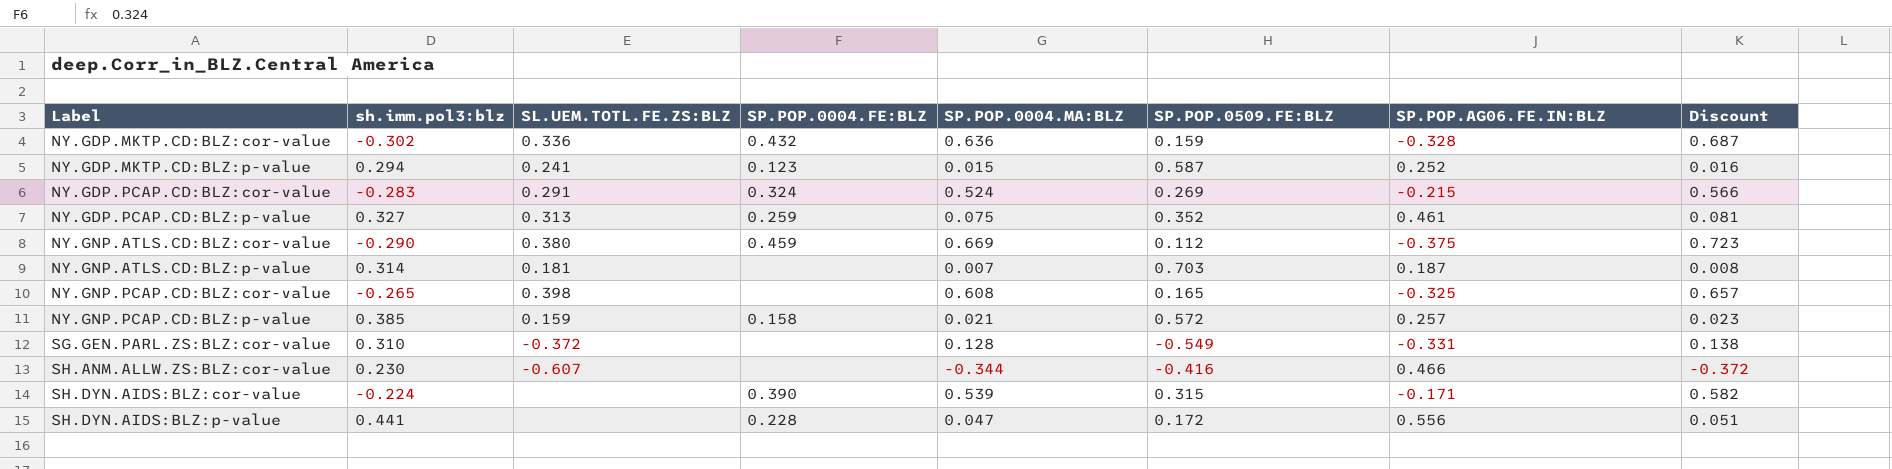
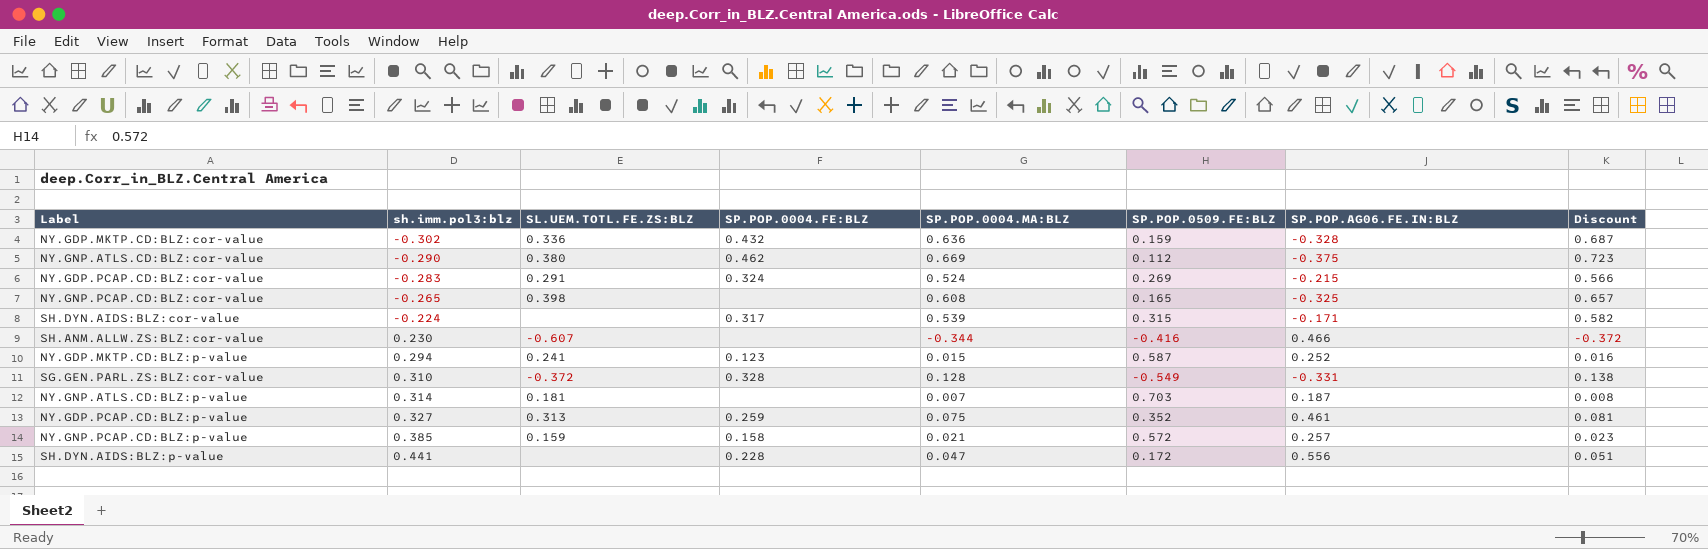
row order: Label ascending -> sh.imm.pol3:blz ascending
NY.GNP.ATLS.CD:BLZ:cor-value | SP.POP.0004.FE:BLZ: 0.459 -> 0.462
SH.DYN.AIDS:BLZ:cor-value | SP.POP.0004.FE:BLZ: 0.390 -> 0.317
SG.GEN.PARL.ZS:BLZ:cor-value | SP.POP.0004.FE:BLZ: none -> 0.328

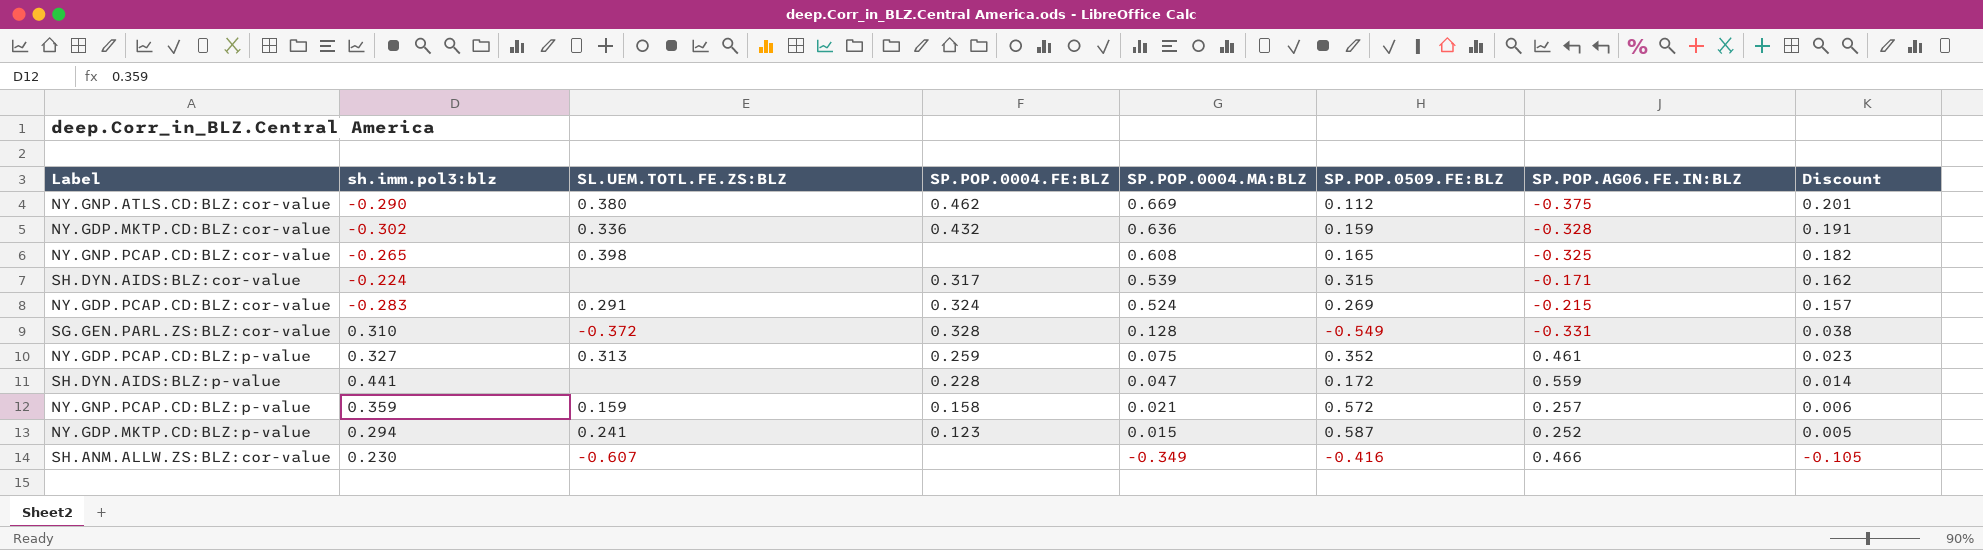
row order: sh.imm.pol3:blz ascending -> SP.POP.0004.MA:BLZ descending
column Discount | formula: [SP.POP.0004.MA:BLZ] * 1.08 -> [SP.POP.0004.MA:BLZ] * 0.3
row NY.GNP.ATLS.CD:BLZ:p-value: 0.314 | 0.181 | none | 0.007 | 0.703 | 0.187 | 0.008 -> none
SH.DYN.AIDS:BLZ:p-value | SP.POP.AG06.FE.IN:BLZ: 0.556 -> 0.559
NY.GNP.PCAP.CD:BLZ:p-value | sh.imm.pol3:blz: 0.385 -> 0.359
SH.ANM.ALLW.ZS:BLZ:cor-value | SP.POP.0004.MA:BLZ: -0.344 -> -0.349

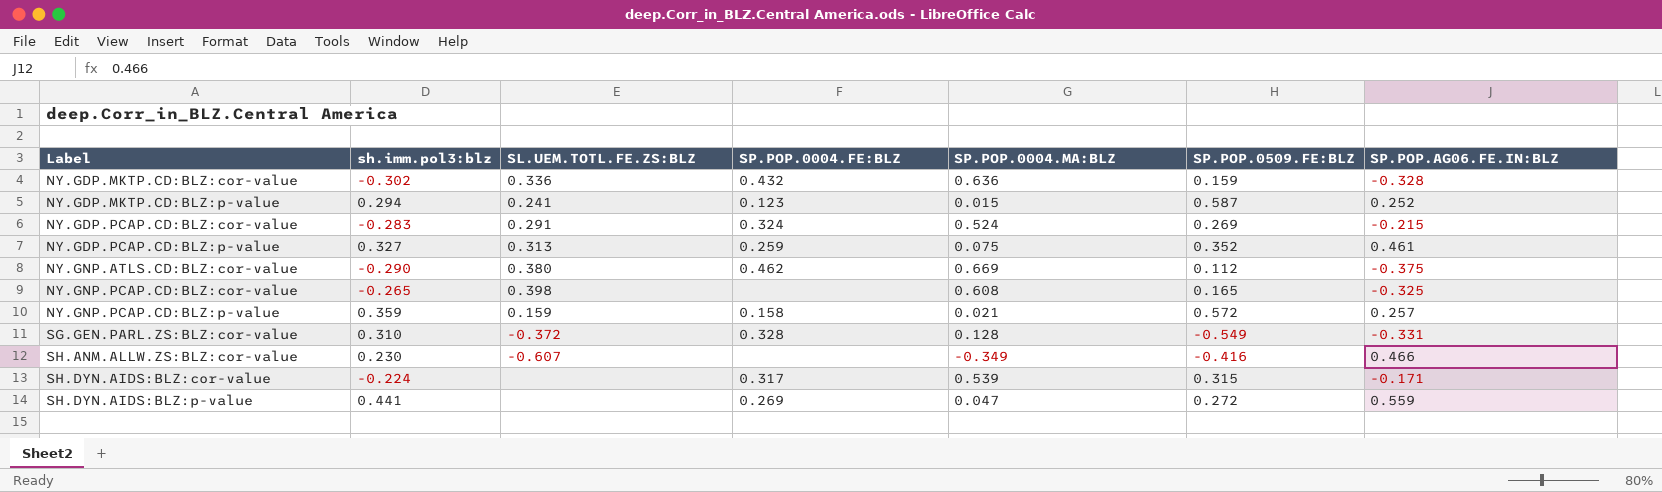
row order: SP.POP.0004.MA:BLZ descending -> Label ascending
column Discount | formula: [SP.POP.0004.MA:BLZ] * 0.3 -> none
SH.DYN.AIDS:BLZ:p-value | SP.POP.0004.FE:BLZ: 0.228 -> 0.269
SH.DYN.AIDS:BLZ:p-value | SP.POP.0509.FE:BLZ: 0.172 -> 0.272

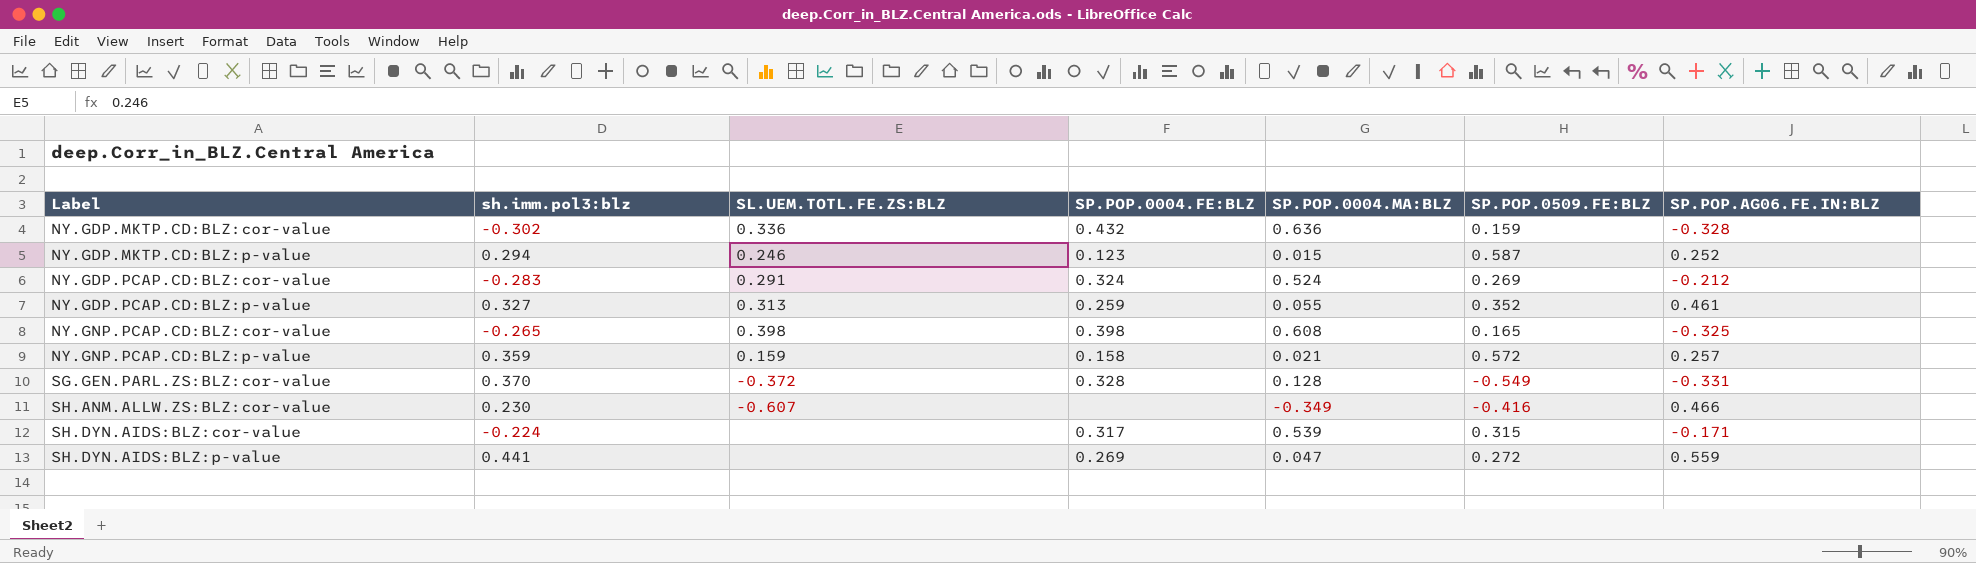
row NY.GNP.ATLS.CD:BLZ:cor-value: -0.290 | 0.380 | 0.462 | 0.669 | 0.112 | -0.375 -> none
NY.GDP.MKTP.CD:BLZ:p-value | SL.UEM.TOTL.FE.ZS:BLZ: 0.241 -> 0.246
NY.GDP.PCAP.CD:BLZ:cor-value | SP.POP.AG06.FE.IN:BLZ: -0.215 -> -0.212
NY.GDP.PCAP.CD:BLZ:p-value | SP.POP.0004.MA:BLZ: 0.075 -> 0.055
NY.GNP.PCAP.CD:BLZ:cor-value | SP.POP.0004.FE:BLZ: none -> 0.398
SG.GEN.PARL.ZS:BLZ:cor-value | sh.imm.pol3:blz: 0.310 -> 0.370

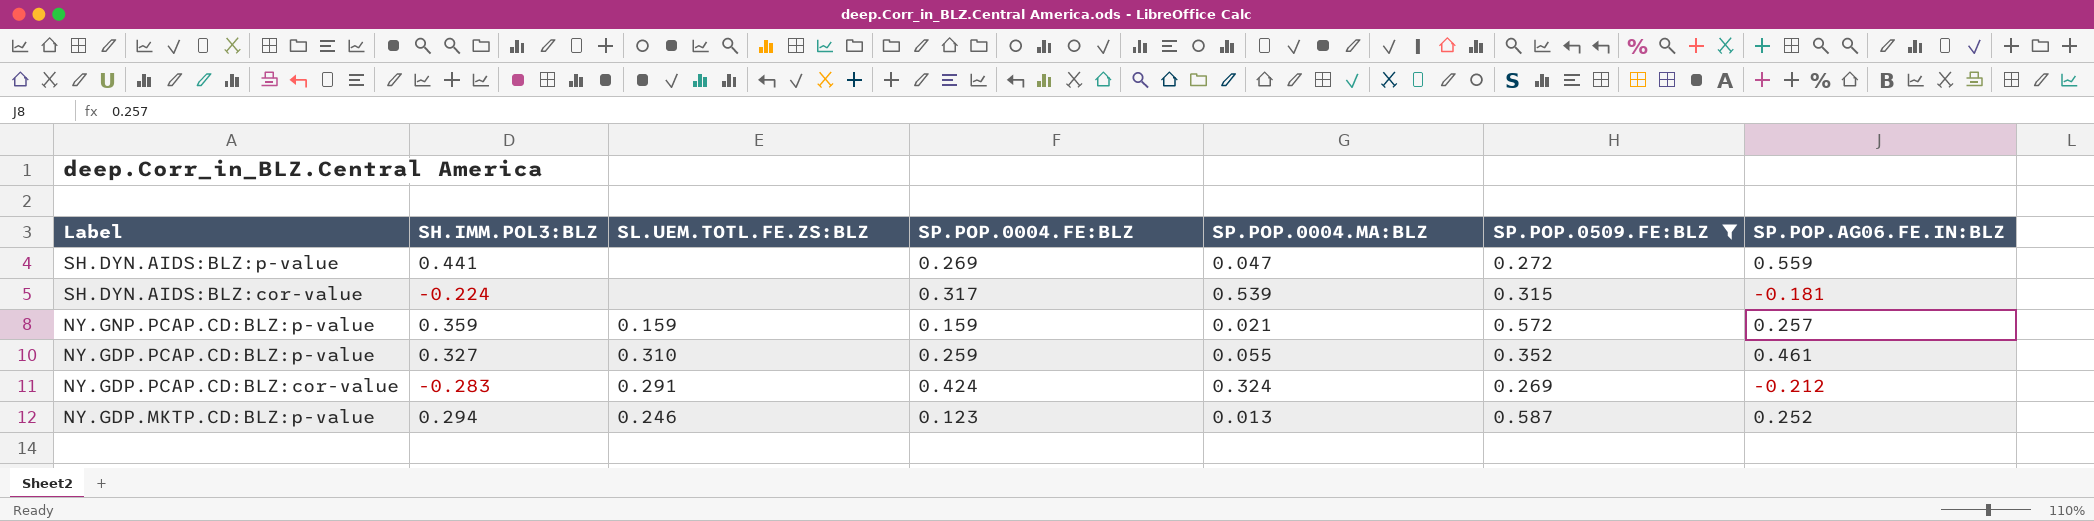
filter: none -> SP.POP.0509.FE:BLZ >= 0.269
row order: Label ascending -> Label descending
column name: sh.imm.pol3:blz -> SH.IMM.POL3:BLZ
SH.DYN.AIDS:BLZ:cor-value | SP.POP.AG06.FE.IN:BLZ: -0.171 -> -0.181
NY.GNP.PCAP.CD:BLZ:p-value | SP.POP.0004.FE:BLZ: 0.158 -> 0.159
NY.GDP.PCAP.CD:BLZ:p-value | SL.UEM.TOTL.FE.ZS:BLZ: 0.313 -> 0.310
NY.GDP.PCAP.CD:BLZ:cor-value | SP.POP.0004.FE:BLZ: 0.324 -> 0.424
NY.GDP.PCAP.CD:BLZ:cor-value | SP.POP.0004.MA:BLZ: 0.524 -> 0.324
NY.GDP.MKTP.CD:BLZ:p-value | SP.POP.0004.MA:BLZ: 0.015 -> 0.013

